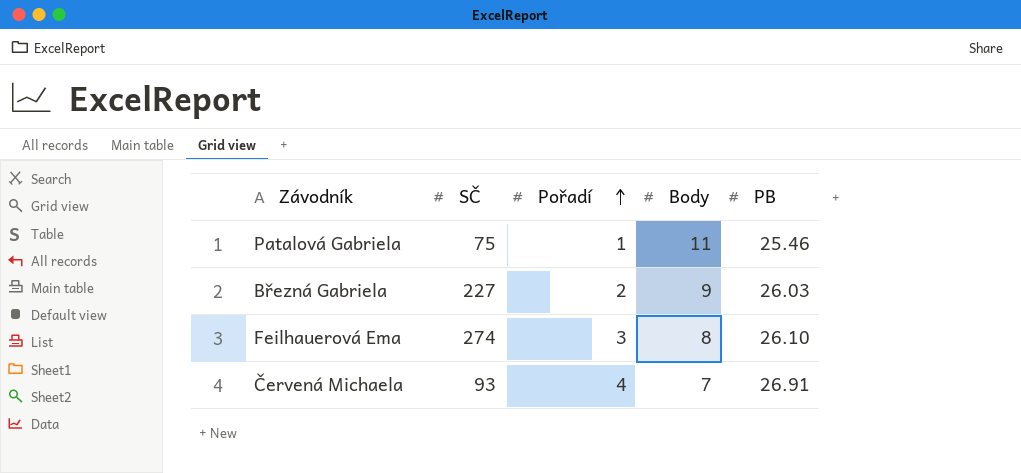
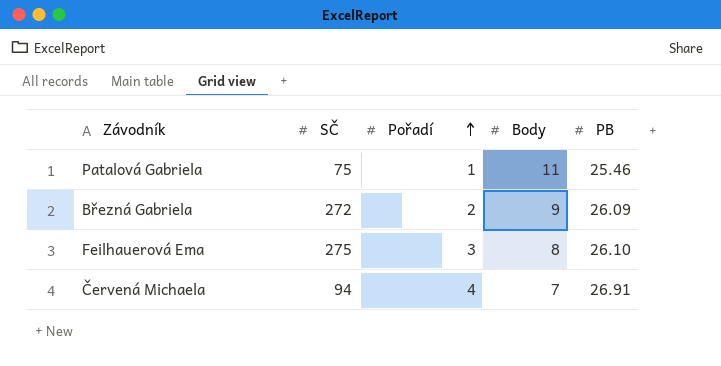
Březná Gabriela | SČ: 227 -> 272
Březná Gabriela | PB: 26.03 -> 26.09
Feilhauerová Ema | SČ: 274 -> 275
Červená Michaela | SČ: 93 -> 94

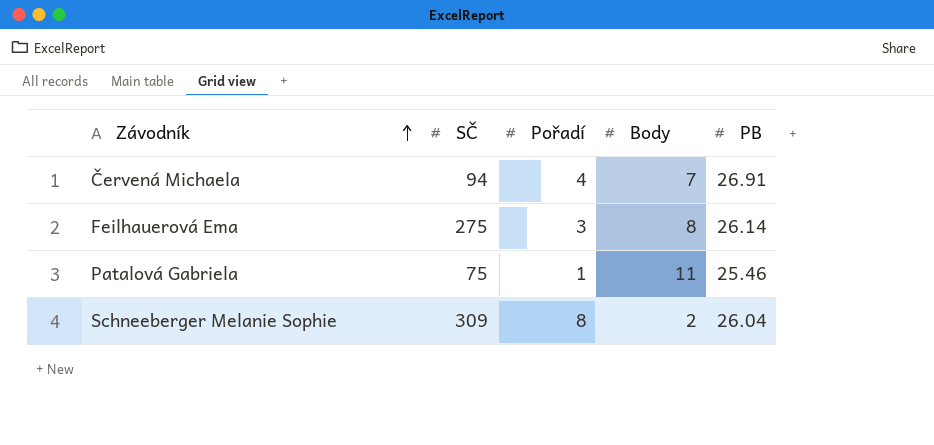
row order: Pořadí ascending -> Závodník ascending
row Březná Gabriela: 272 | 2 | 9 | 26.09 -> none
Feilhauerová Ema | PB: 26.10 -> 26.14
row Schneeberger Melanie Sophie: none -> 309 | 8 | 2 | 26.04

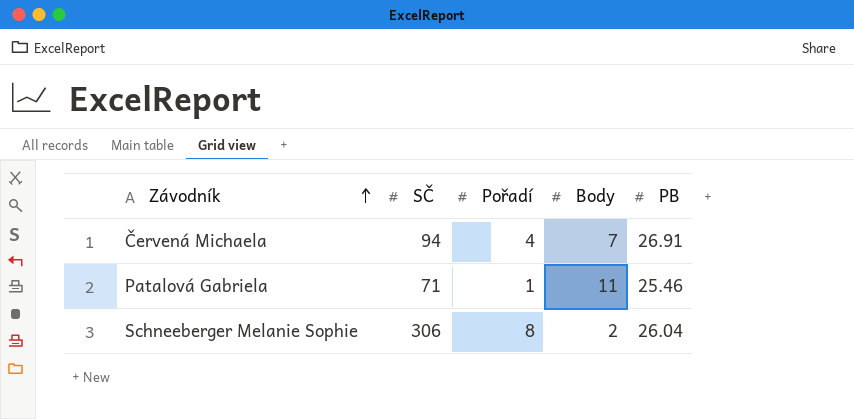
row Feilhauerová Ema: 275 | 3 | 8 | 26.14 -> none
Patalová Gabriela | SČ: 75 -> 71
Schneeberger Melanie Sophie | SČ: 309 -> 306

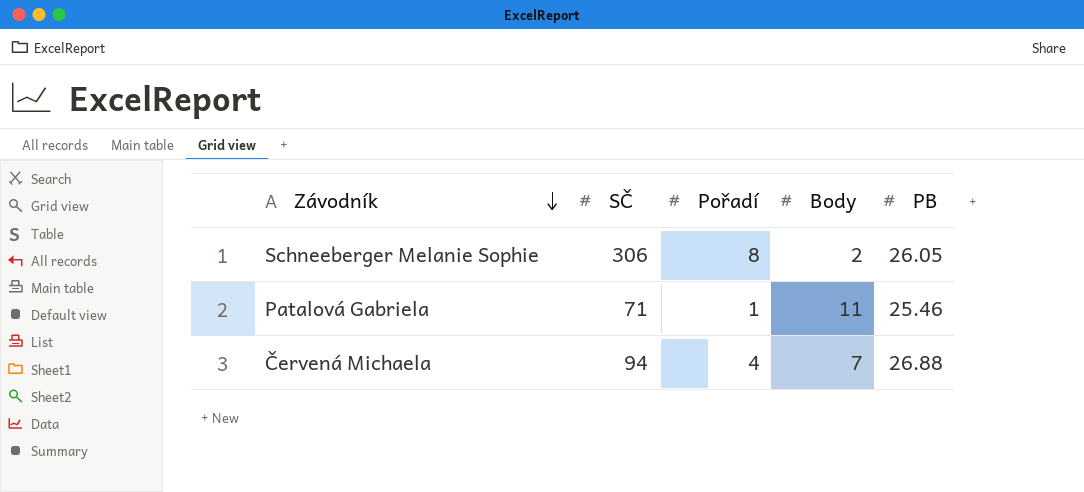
row order: Závodník ascending -> Závodník descending
Schneeberger Melanie Sophie | PB: 26.04 -> 26.05
Červená Michaela | PB: 26.91 -> 26.88

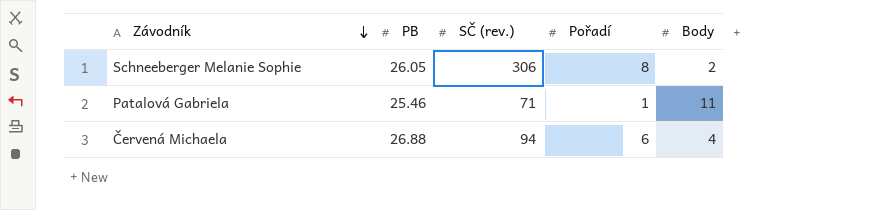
column PB | position: 5 -> 2
column name: SČ -> SČ (rev.)
Červená Michaela | Pořadí: 4 -> 6
Červená Michaela | Body: 7 -> 4

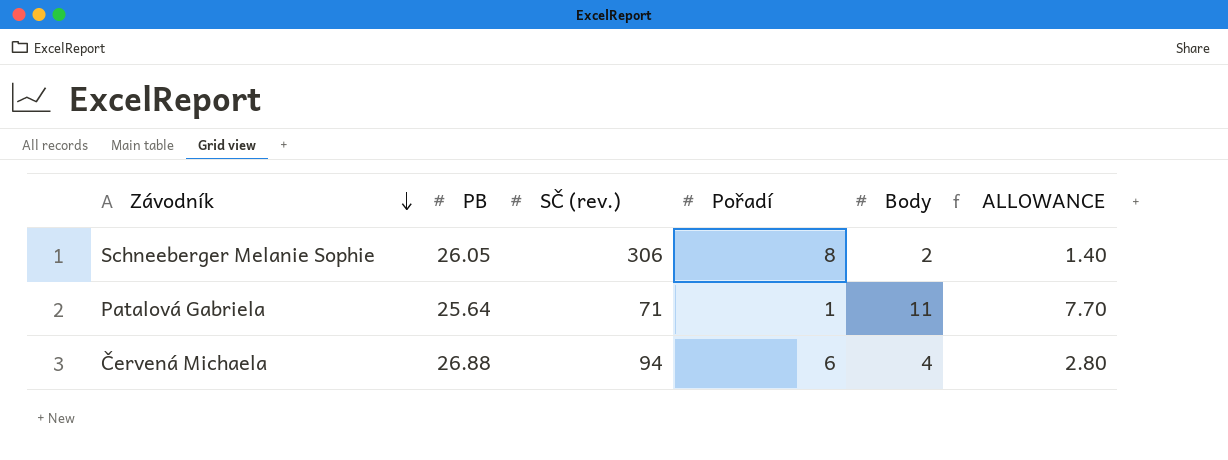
column ALLOWANCE | formula: none -> [Body] * 0.7
Patalová Gabriela | PB: 25.46 -> 25.64

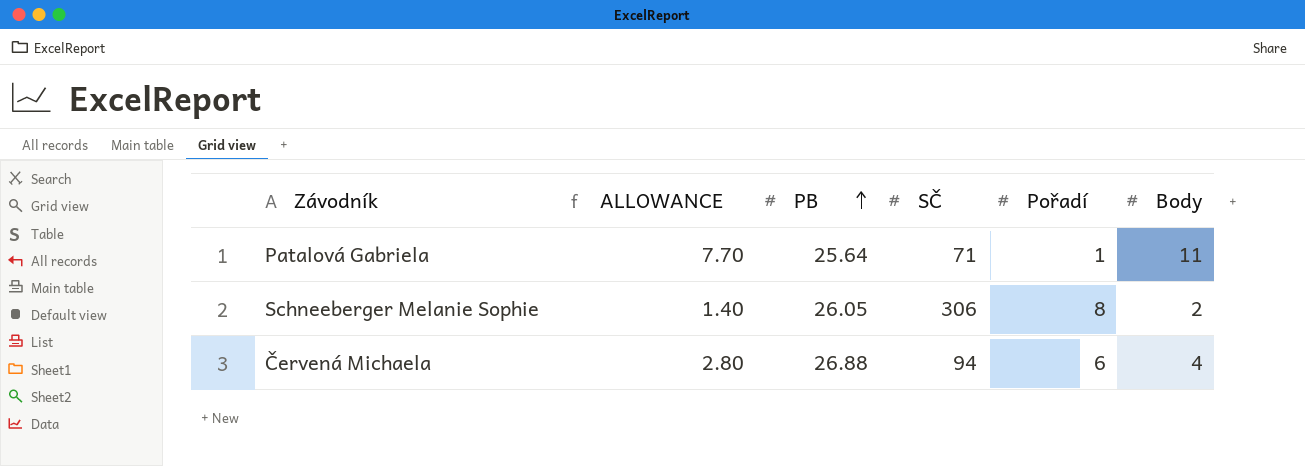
row order: Závodník descending -> PB ascending
column ALLOWANCE | position: 6 -> 2
column name: SČ (rev.) -> SČ

